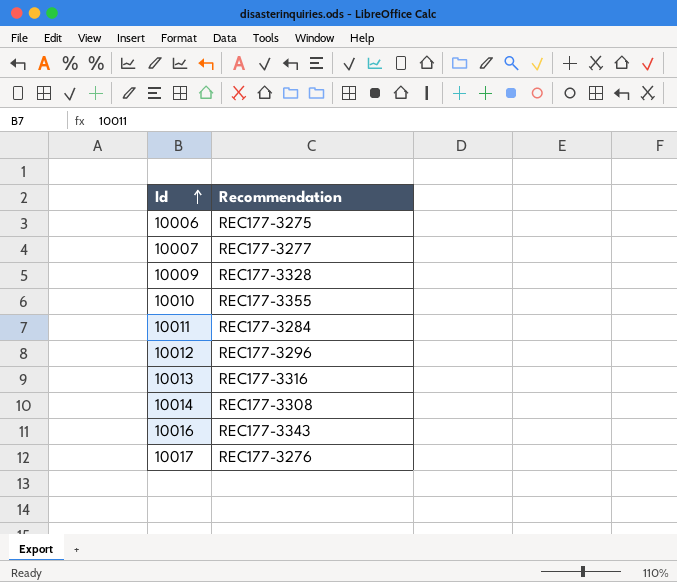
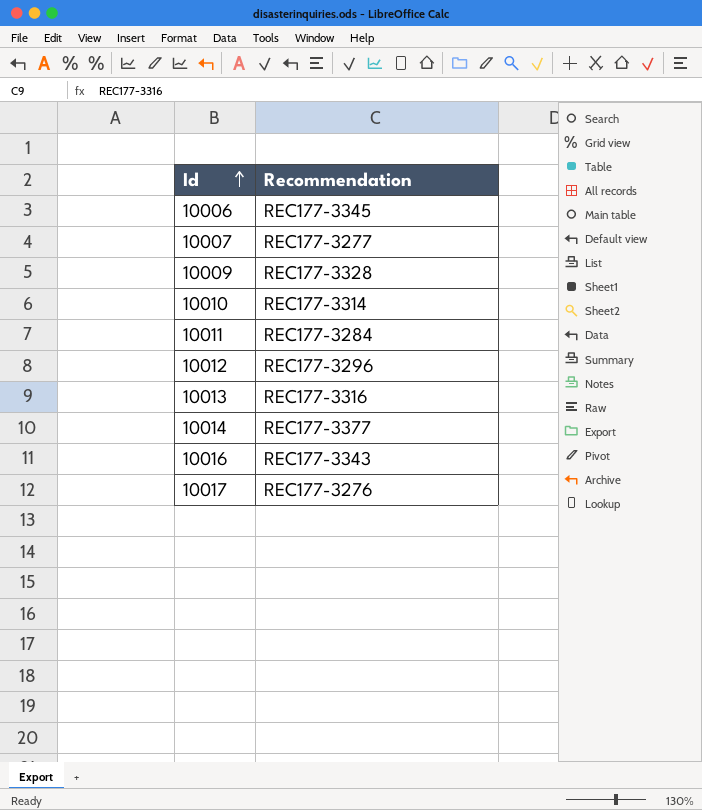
10006 | Recommendation: REC177-3275 -> REC177-3345
10010 | Recommendation: REC177-3355 -> REC177-3314
10014 | Recommendation: REC177-3308 -> REC177-3377

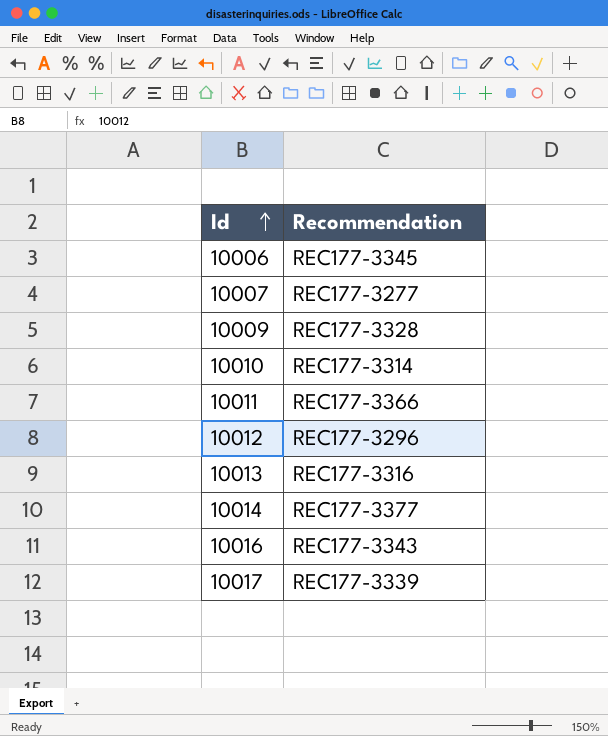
10011 | Recommendation: REC177-3284 -> REC177-3366
10017 | Recommendation: REC177-3276 -> REC177-3339

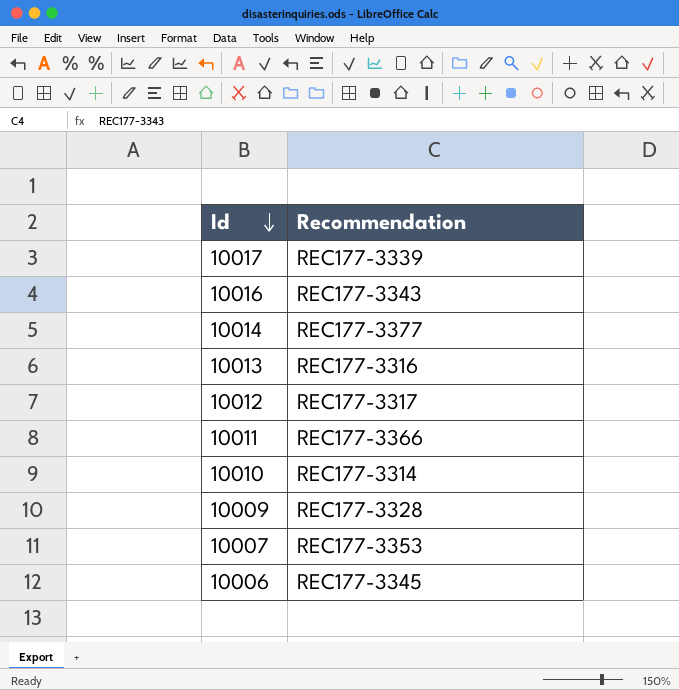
row order: Id ascending -> Id descending
10012 | Recommendation: REC177-3296 -> REC177-3317
10007 | Recommendation: REC177-3277 -> REC177-3353

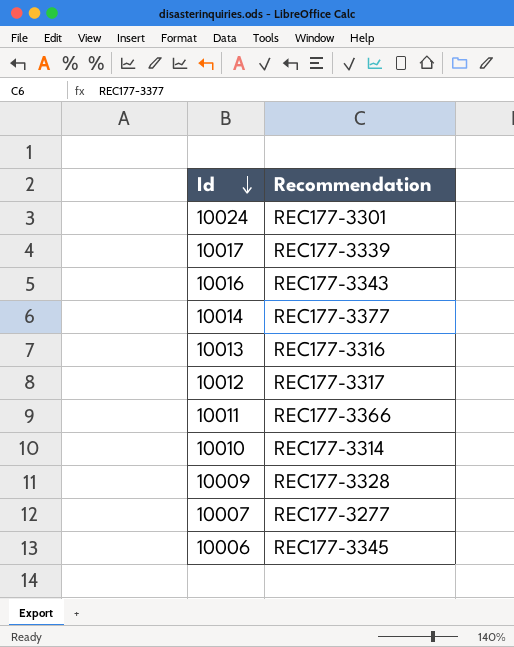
row 10024: none -> REC177-3301
10007 | Recommendation: REC177-3353 -> REC177-3277

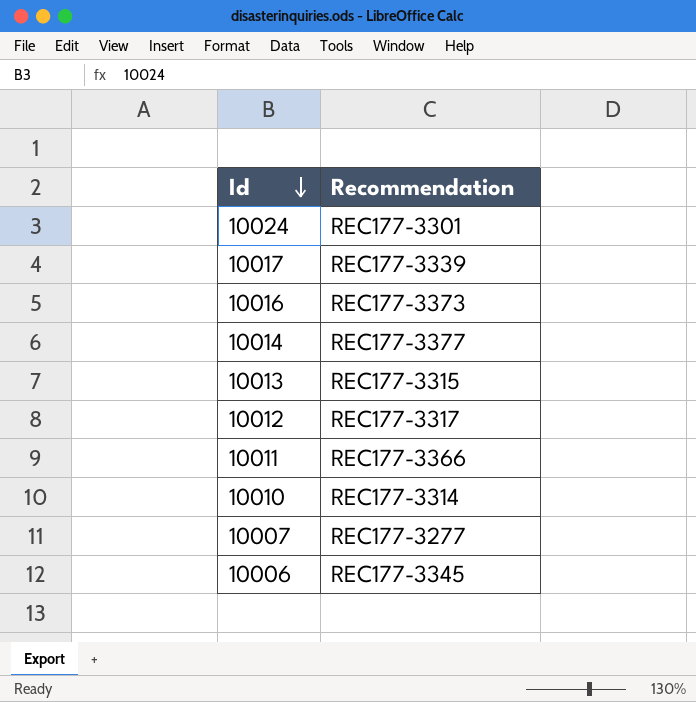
row 10009: REC177-3328 -> none
10016 | Recommendation: REC177-3343 -> REC177-3373
10013 | Recommendation: REC177-3316 -> REC177-3315

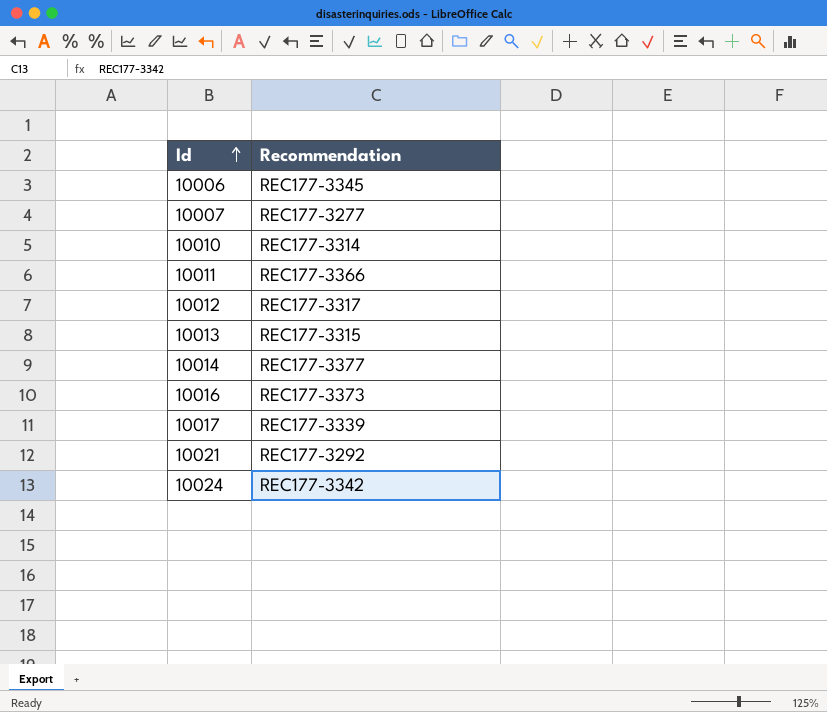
row order: Id descending -> Id ascending
row 10021: none -> REC177-3292
10024 | Recommendation: REC177-3301 -> REC177-3342

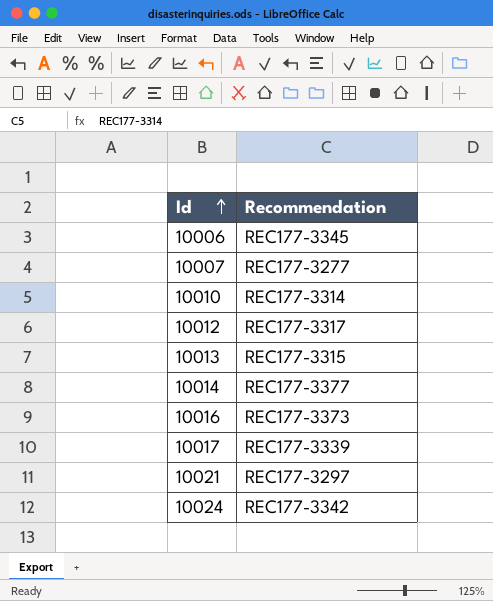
row 10011: REC177-3366 -> none
10021 | Recommendation: REC177-3292 -> REC177-3297

